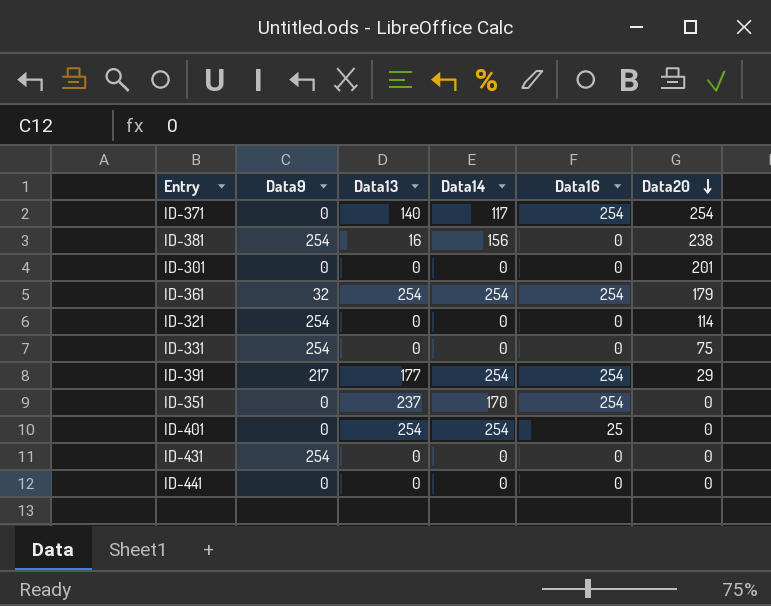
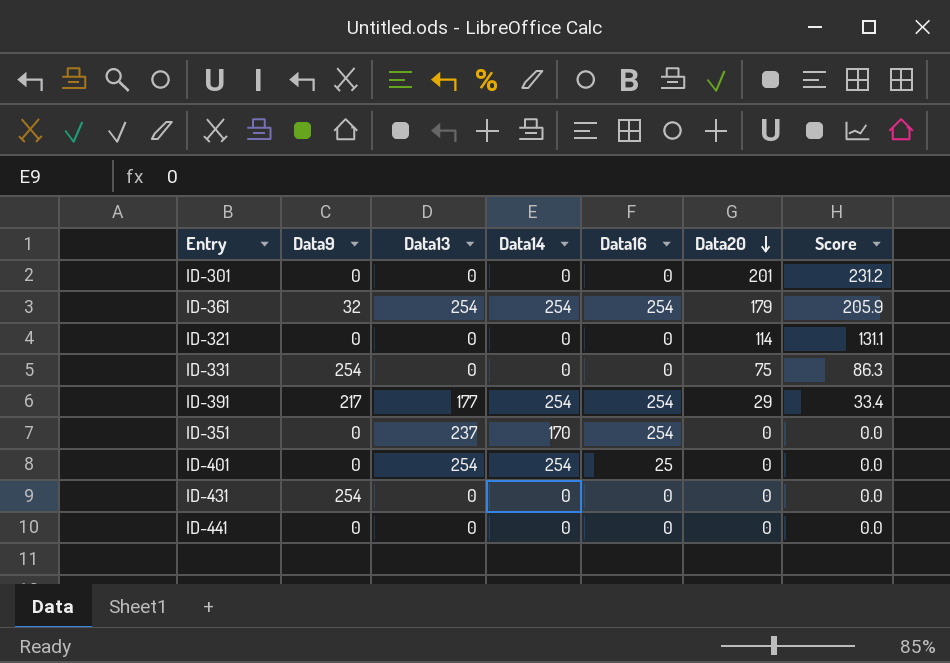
column Score | formula: none -> [Data20] * 1.15
row ID-371: 0 | 140 | 117 | 254 | 254 -> none
row ID-381: 254 | 16 | 156 | 0 | 238 -> none
ID-321 | Data9: 254 -> 0

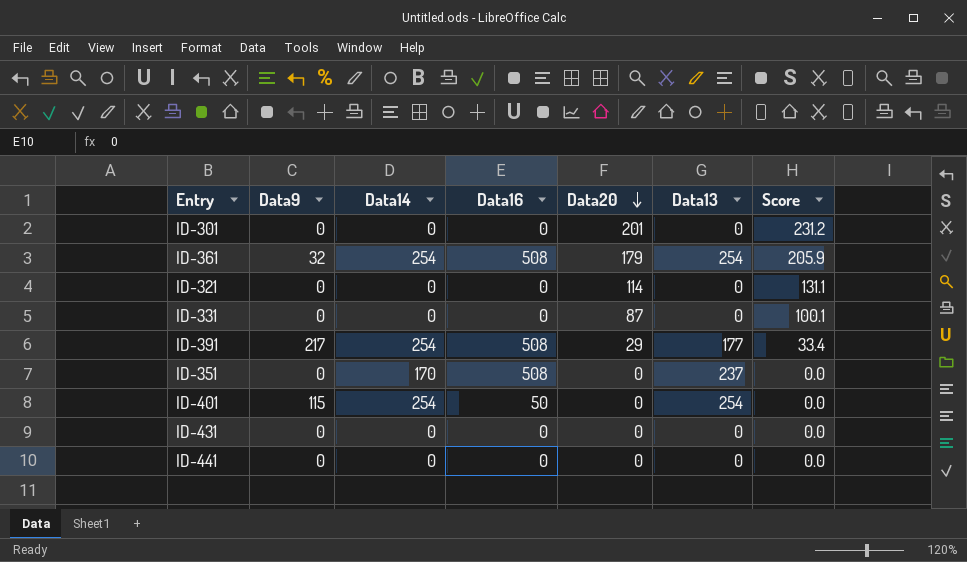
column Data13 | position: 3 -> 6
ID-361 | Data16: 254 -> 508
ID-331 | Data9: 254 -> 0
ID-331 | Data20: 75 -> 87
ID-331 | Score: 86.3 -> 100.1
ID-391 | Data16: 254 -> 508
ID-351 | Data16: 254 -> 508
ID-401 | Data9: 0 -> 115
ID-401 | Data16: 25 -> 50
ID-431 | Data9: 254 -> 0

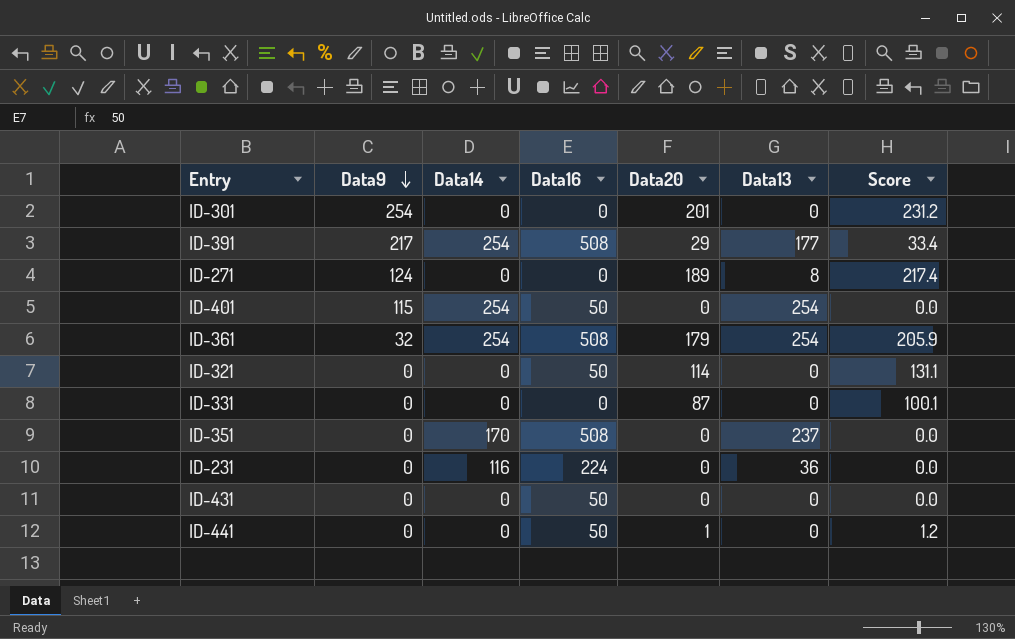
row order: Data20 descending -> Data9 descending
ID-301 | Data9: 0 -> 254
row ID-271: none -> 124 | 0 | 0 | 189 | 8 | 217.4
ID-321 | Data16: 0 -> 50
row ID-231: none -> 0 | 116 | 224 | 0 | 36 | 0.0
ID-431 | Data16: 0 -> 50
ID-441 | Data16: 0 -> 50
ID-441 | Data20: 0 -> 1
ID-441 | Score: 0.0 -> 1.2

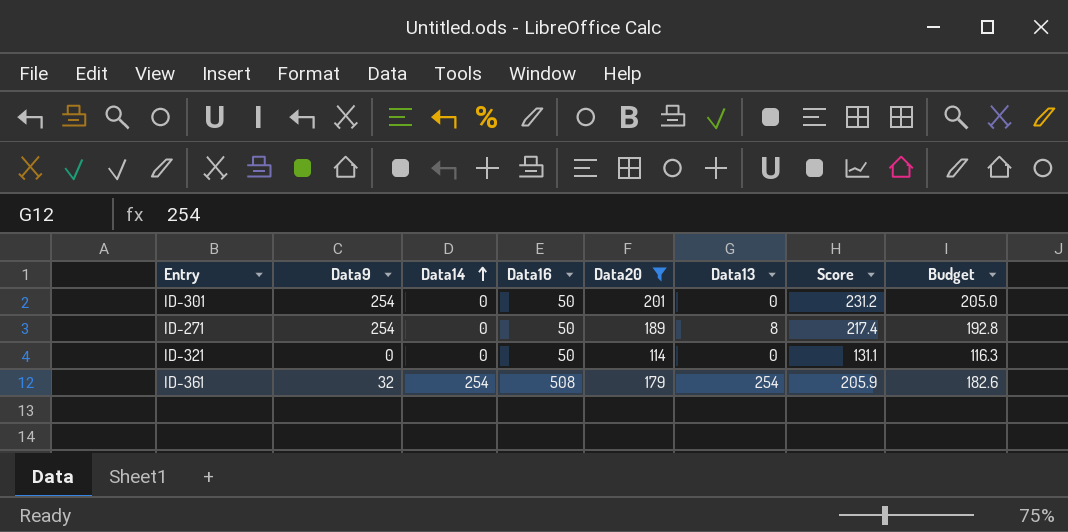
filter: none -> Data20 >= 114
row order: Data9 descending -> Data14 ascending
column Budget | formula: none -> [Data20] * 1.02
ID-301 | Data16: 0 -> 50
ID-271 | Data9: 124 -> 254
ID-271 | Data16: 0 -> 50

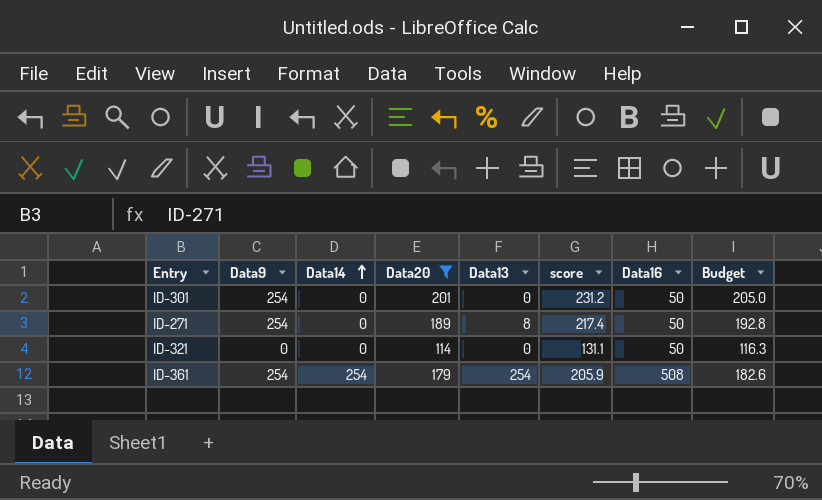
column name: Score -> score
column Data16 | position: 4 -> 7
ID-361 | Data9: 32 -> 254

